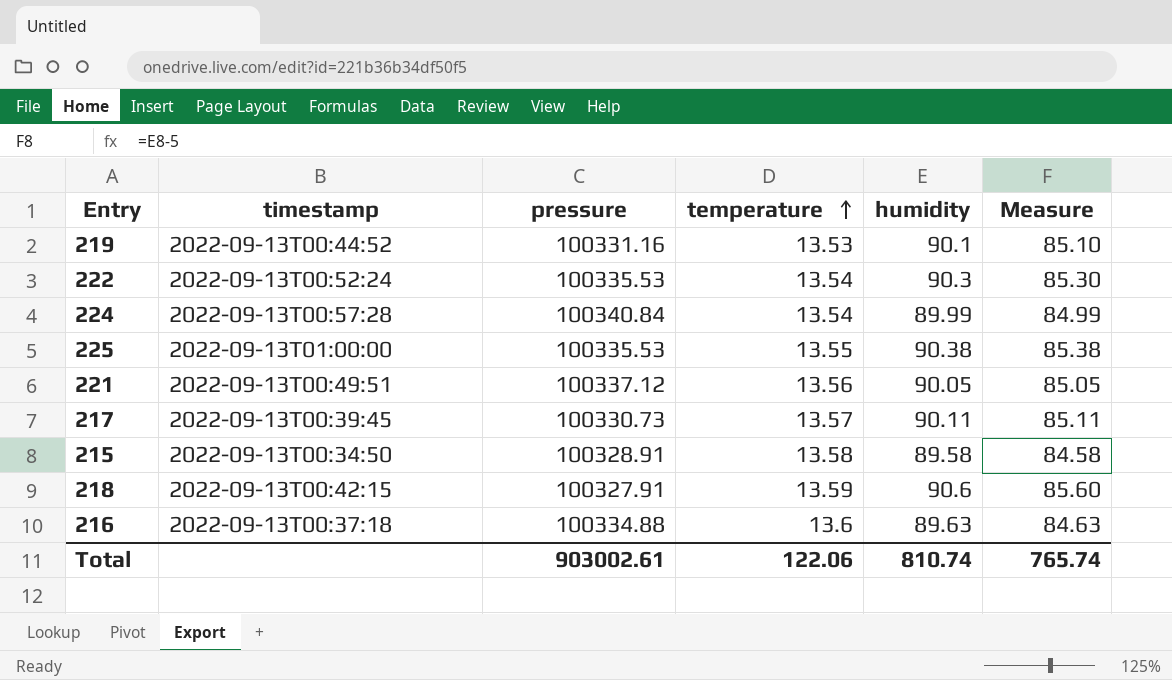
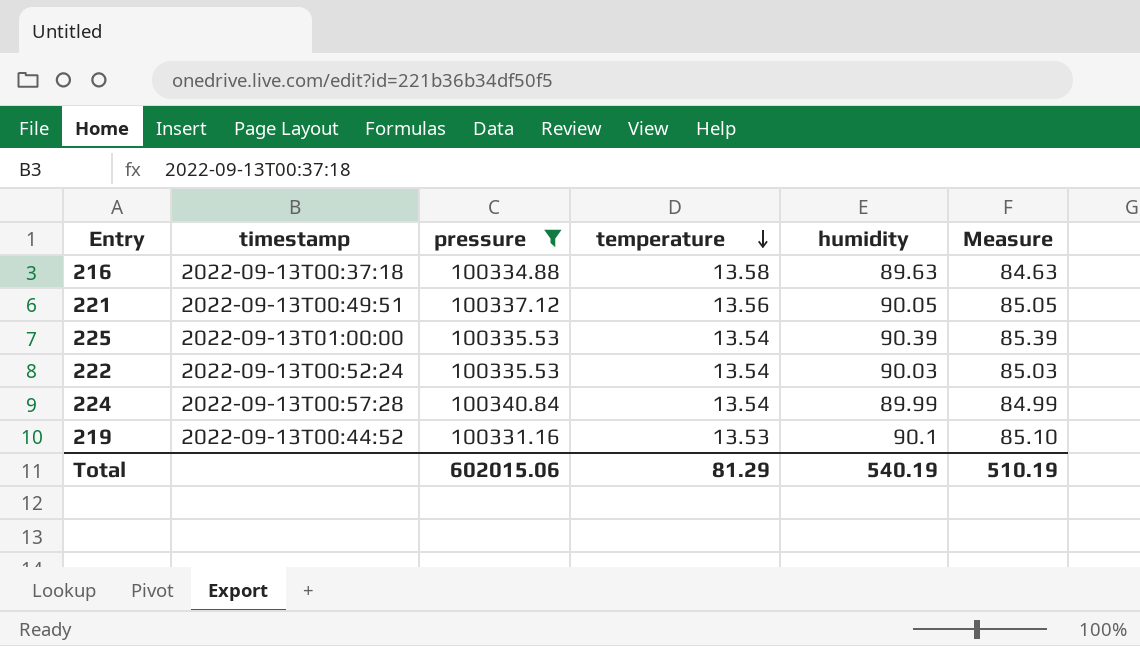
filter: none -> pressure >= 100331.16
row order: temperature ascending -> temperature descending
216 | temperature: 13.6 -> 13.58
225 | temperature: 13.55 -> 13.54
225 | humidity: 90.38 -> 90.39
225 | Measure: 85.38 -> 85.39
222 | humidity: 90.3 -> 90.03
222 | Measure: 85.30 -> 85.03
Total | pressure: 903002.61 -> 602015.06
Total | temperature: 122.06 -> 81.29
Total | humidity: 810.74 -> 540.19
Total | Measure: 765.74 -> 510.19

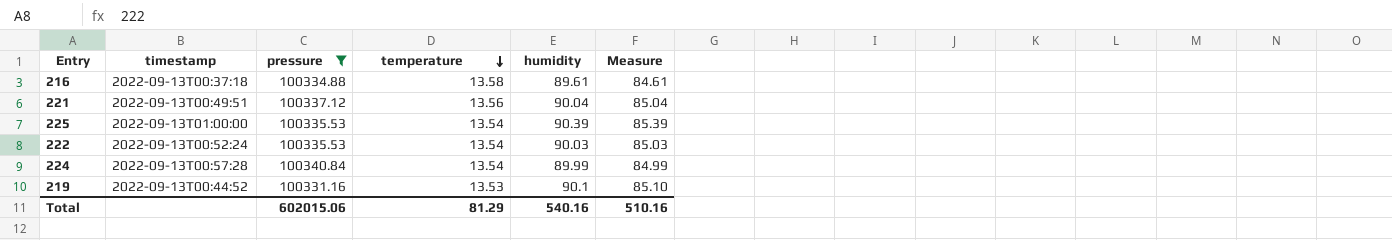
216 | humidity: 89.63 -> 89.61
216 | Measure: 84.63 -> 84.61
221 | humidity: 90.05 -> 90.04
221 | Measure: 85.05 -> 85.04
Total | humidity: 540.19 -> 540.16
Total | Measure: 510.19 -> 510.16

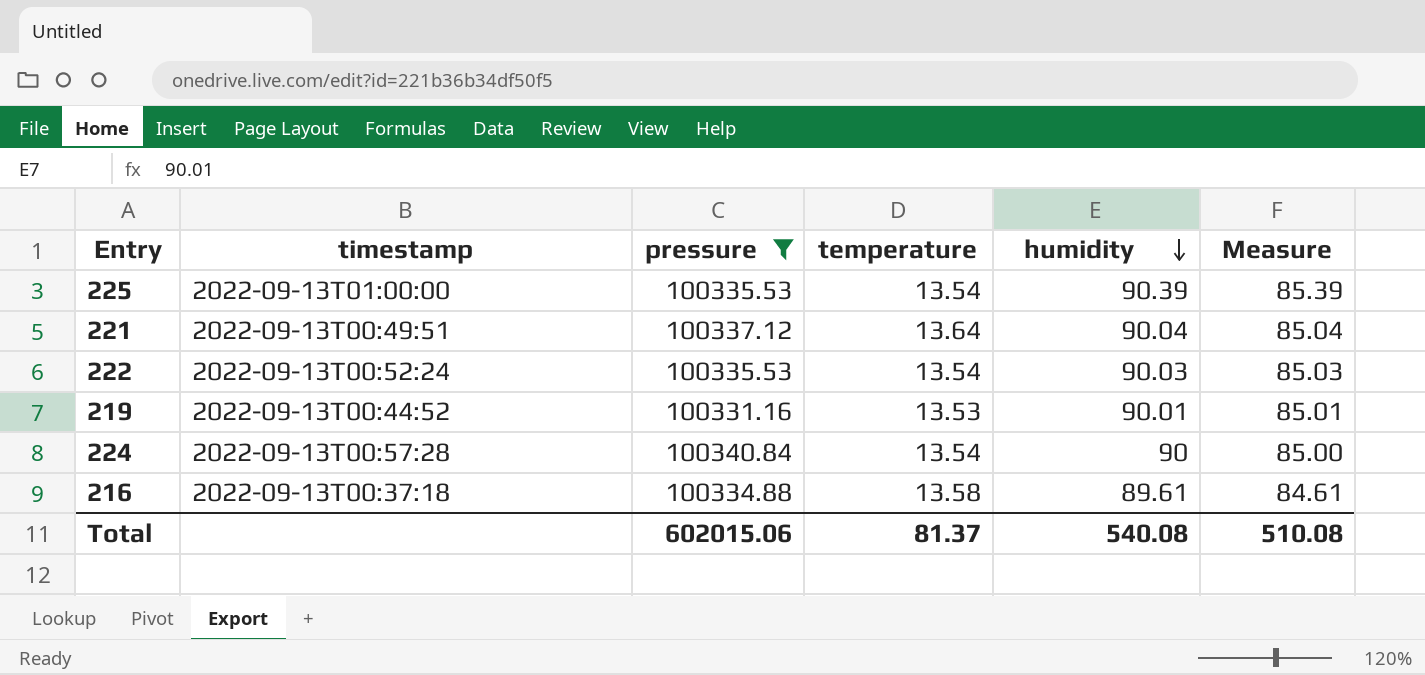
row order: temperature descending -> humidity descending
221 | temperature: 13.56 -> 13.64
219 | humidity: 90.1 -> 90.01
219 | Measure: 85.10 -> 85.01
224 | humidity: 89.99 -> 90
224 | Measure: 84.99 -> 85.00
Total | temperature: 81.29 -> 81.37
Total | humidity: 540.16 -> 540.08
Total | Measure: 510.16 -> 510.08

